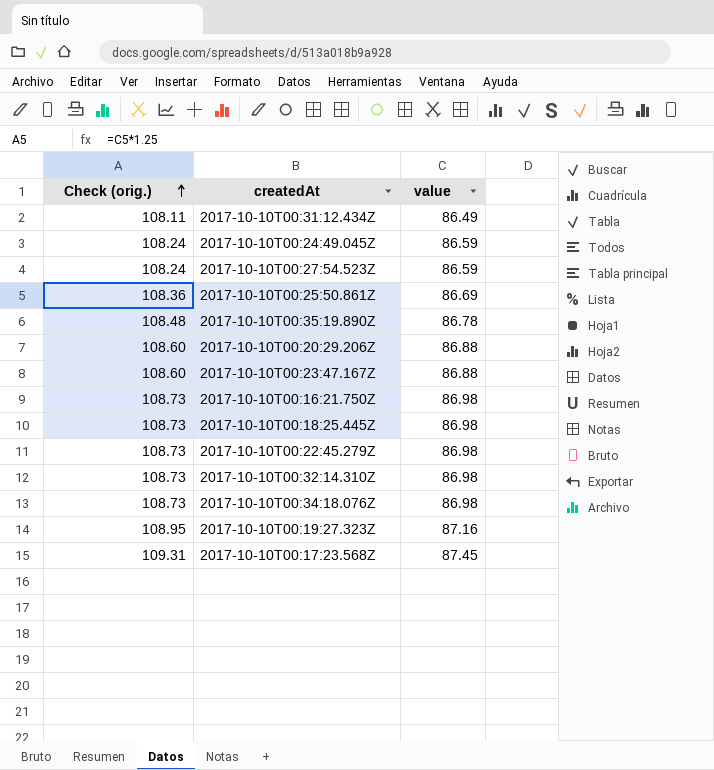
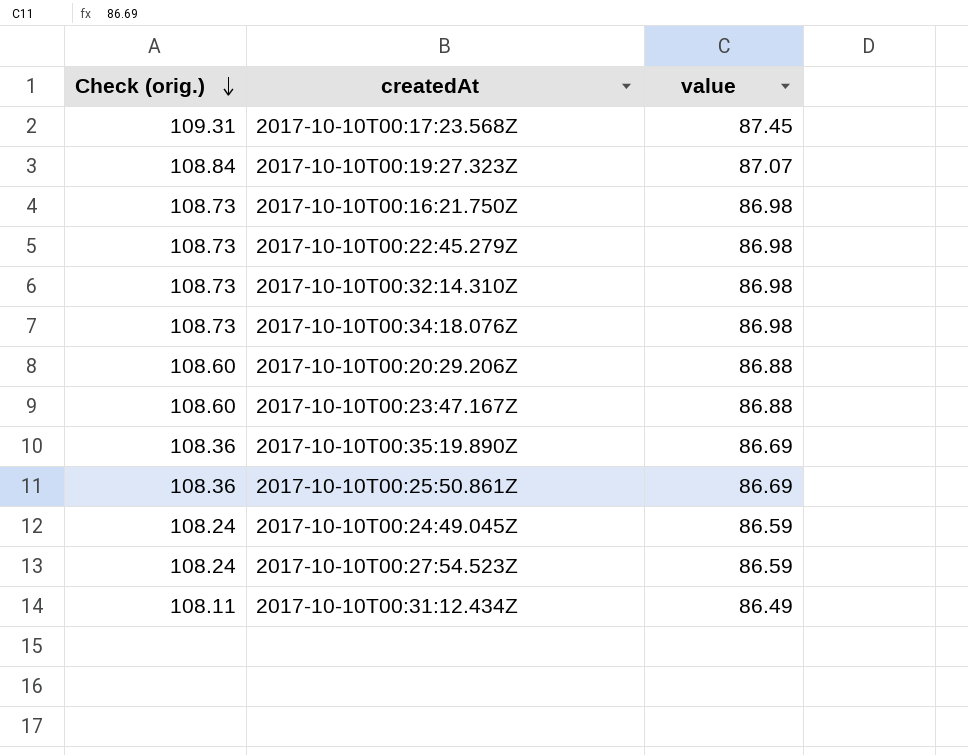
row order: Check (orig.) ascending -> Check (orig.) descending
row 2017-10-10T00:18:25.445Z: 108.73 | 86.98 -> none
2017-10-10T00:19:27.323Z | Check (orig.): 108.95 -> 108.84
2017-10-10T00:19:27.323Z | value: 87.16 -> 87.07
2017-10-10T00:35:19.890Z | Check (orig.): 108.48 -> 108.36
2017-10-10T00:35:19.890Z | value: 86.78 -> 86.69

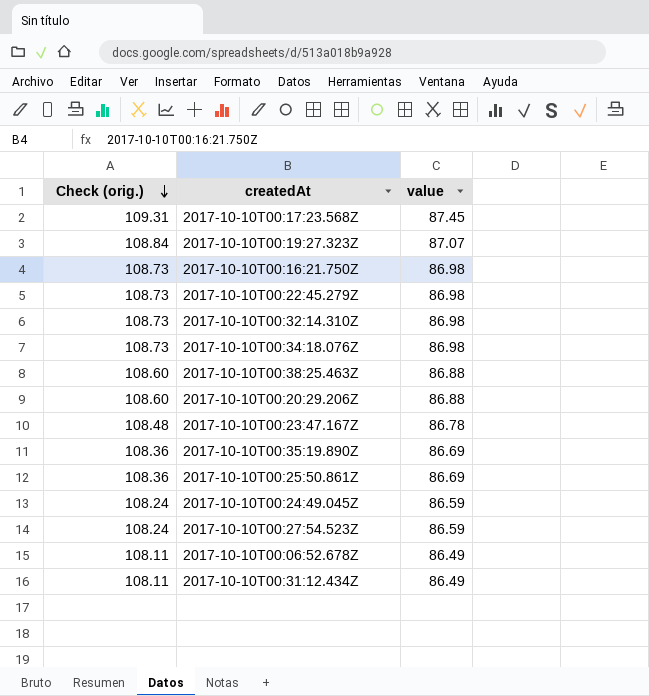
row 2017-10-10T00:38:25.463Z: none -> 108.60 | 86.88
2017-10-10T00:23:47.167Z | Check (orig.): 108.60 -> 108.48
2017-10-10T00:23:47.167Z | value: 86.88 -> 86.78
row 2017-10-10T00:06:52.678Z: none -> 108.11 | 86.49

